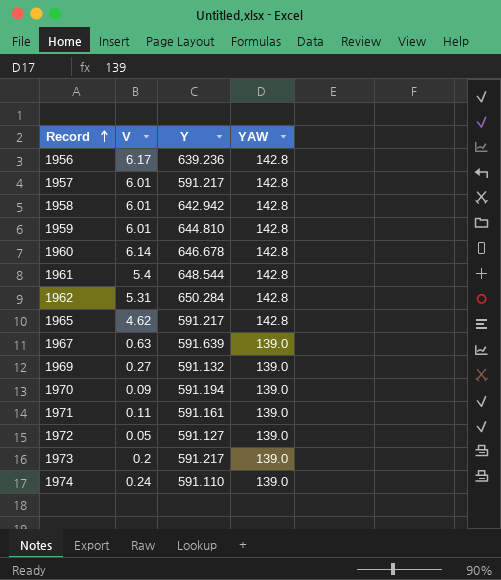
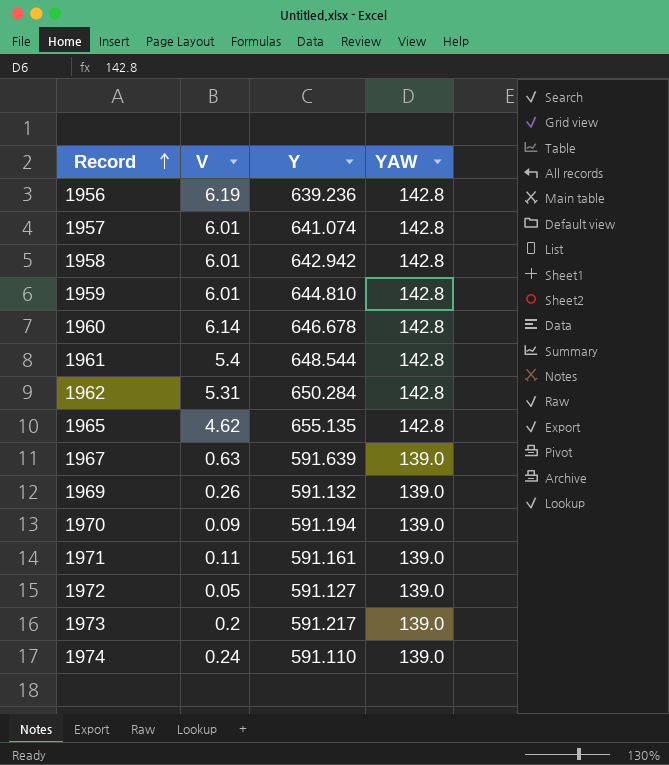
1956 | V: 6.17 -> 6.19
1957 | Y: 591.217 -> 641.074
1965 | Y: 591.217 -> 655.135
1969 | V: 0.27 -> 0.26

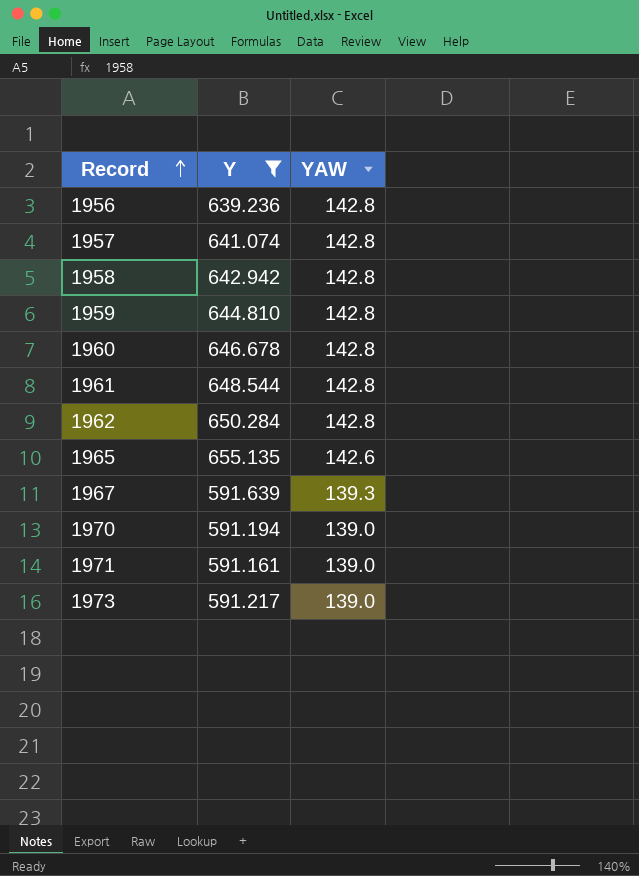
filter: none -> Y >= 591.161
column V | position: 2 -> none
1965 | YAW: 142.8 -> 142.6
1967 | YAW: 139.0 -> 139.3

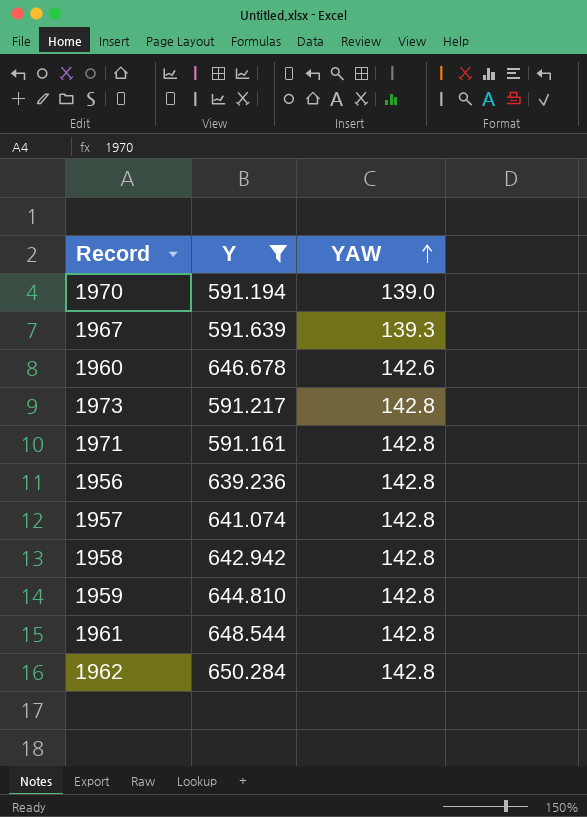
row order: Record ascending -> YAW ascending
row 1965: 655.135 | 142.6 -> none
1960 | YAW: 142.8 -> 142.6
1973 | YAW: 139.0 -> 142.8
1971 | YAW: 139.0 -> 142.8

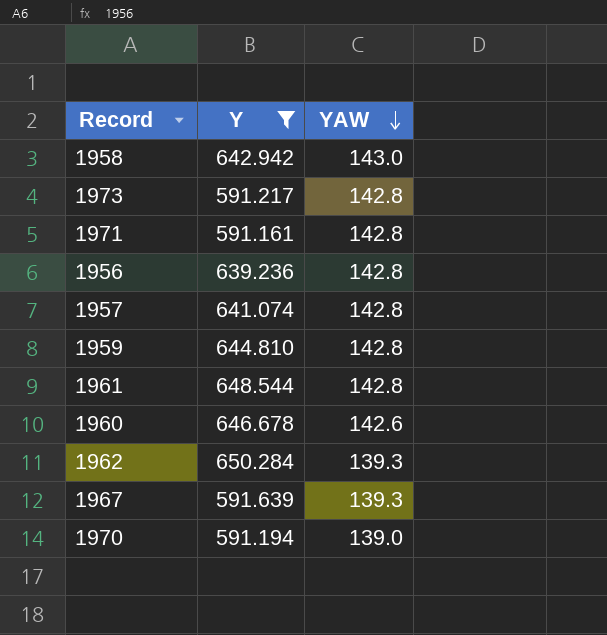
row order: YAW ascending -> YAW descending
1958 | YAW: 142.8 -> 143.0
1962 | YAW: 142.8 -> 139.3

